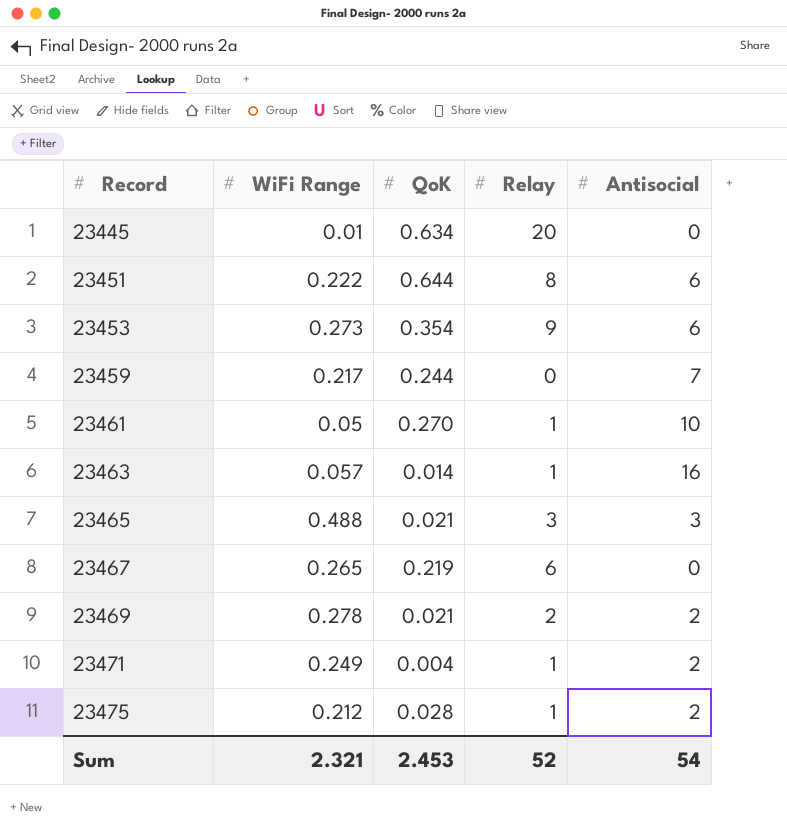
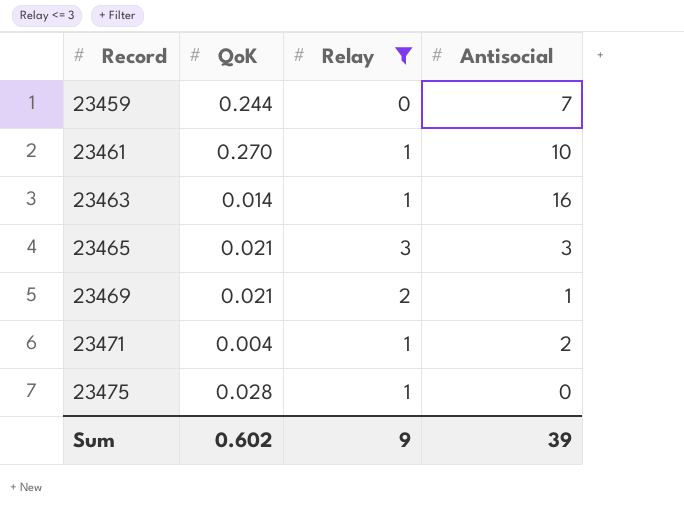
filter: none -> Relay <= 3
column WiFi Range | position: 2 -> none
23469 | Antisocial: 2 -> 1
23475 | Antisocial: 2 -> 0
Sum | QoK: 2.453 -> 0.602
Sum | Relay: 52 -> 9
Sum | Antisocial: 54 -> 39

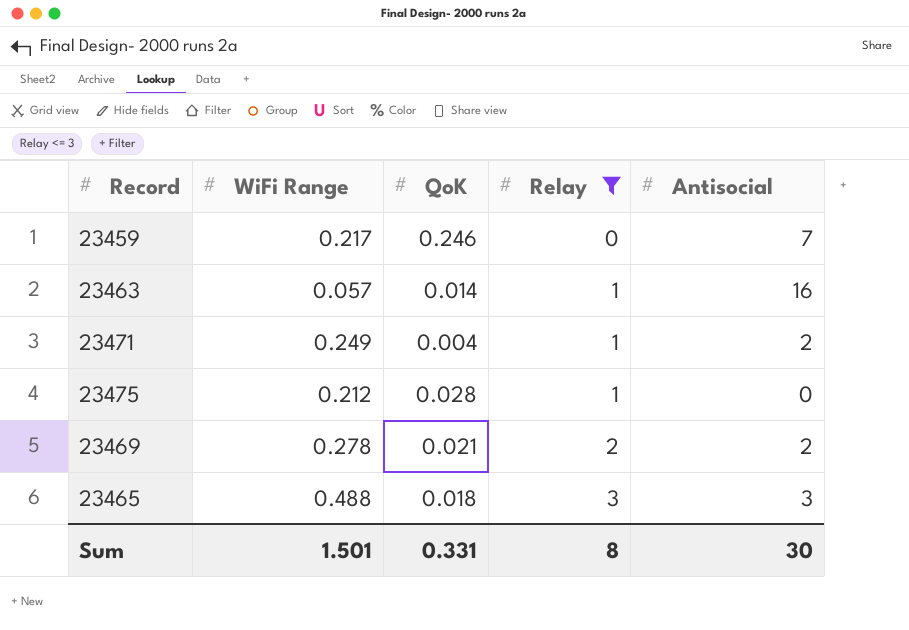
row order: Record ascending -> Relay ascending
column WiFi Range | position: none -> 2
row 23461: 0.270 | 1 | 10 -> none
23459 | QoK: 0.244 -> 0.246
23469 | Antisocial: 1 -> 2
23465 | QoK: 0.021 -> 0.018
Sum | QoK: 0.602 -> 0.331
Sum | Relay: 9 -> 8
Sum | Antisocial: 39 -> 30

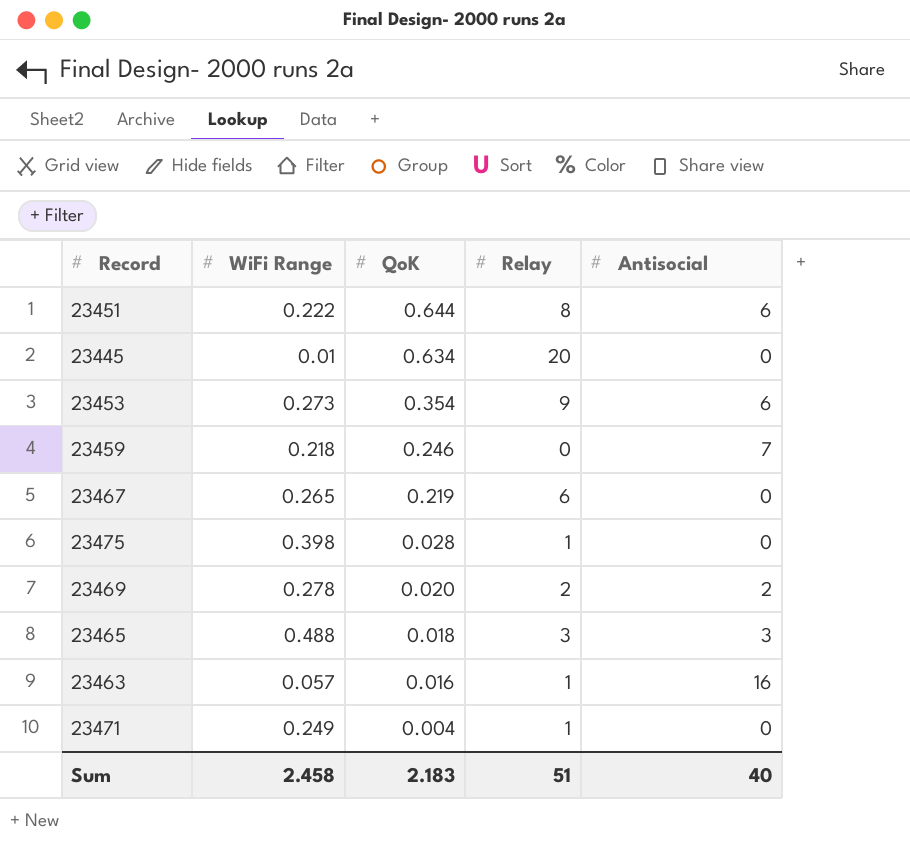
filter: Relay <= 3 -> none
row order: Relay ascending -> QoK descending
23459 | WiFi Range: 0.217 -> 0.218
23475 | WiFi Range: 0.212 -> 0.398
23469 | QoK: 0.021 -> 0.020
23463 | QoK: 0.014 -> 0.016
23471 | Antisocial: 2 -> 0
Sum | WiFi Range: 1.501 -> 2.458
Sum | QoK: 0.331 -> 2.183
Sum | Relay: 8 -> 51
Sum | Antisocial: 30 -> 40

